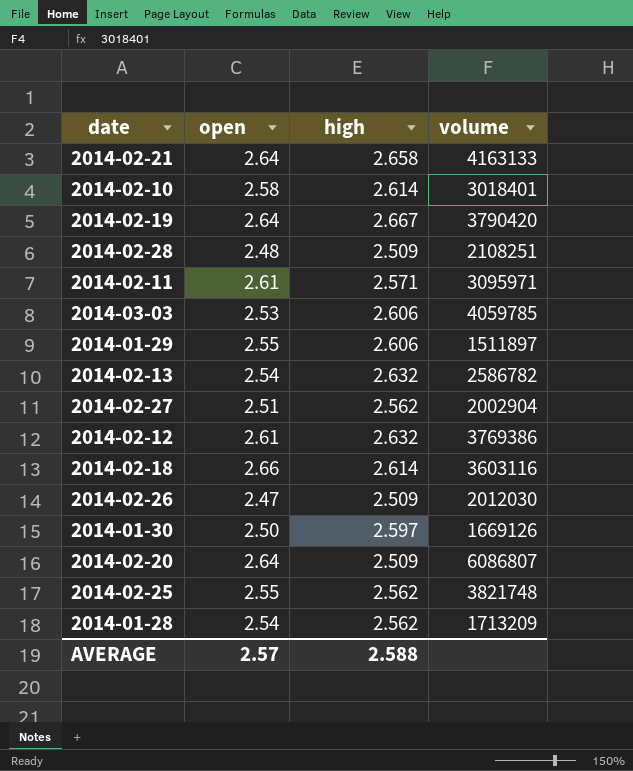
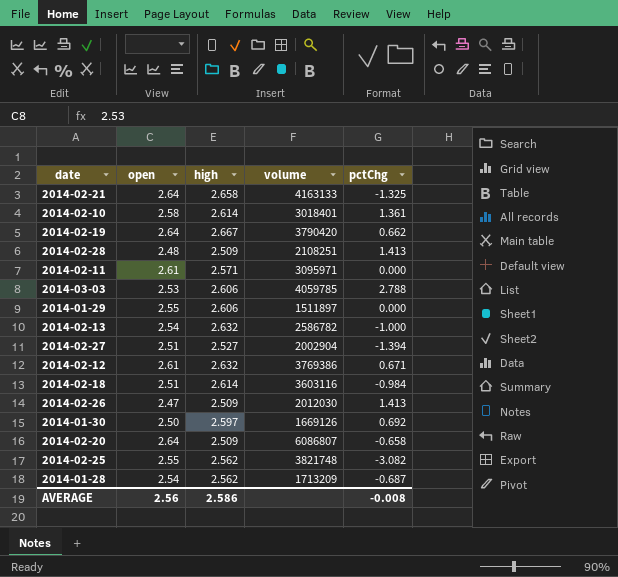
column pctChg | position: none -> 5
2014-02-27 | high: 2.562 -> 2.527
2014-02-18 | open: 2.66 -> 2.51
AVERAGE | open: 2.57 -> 2.56
AVERAGE | high: 2.588 -> 2.586

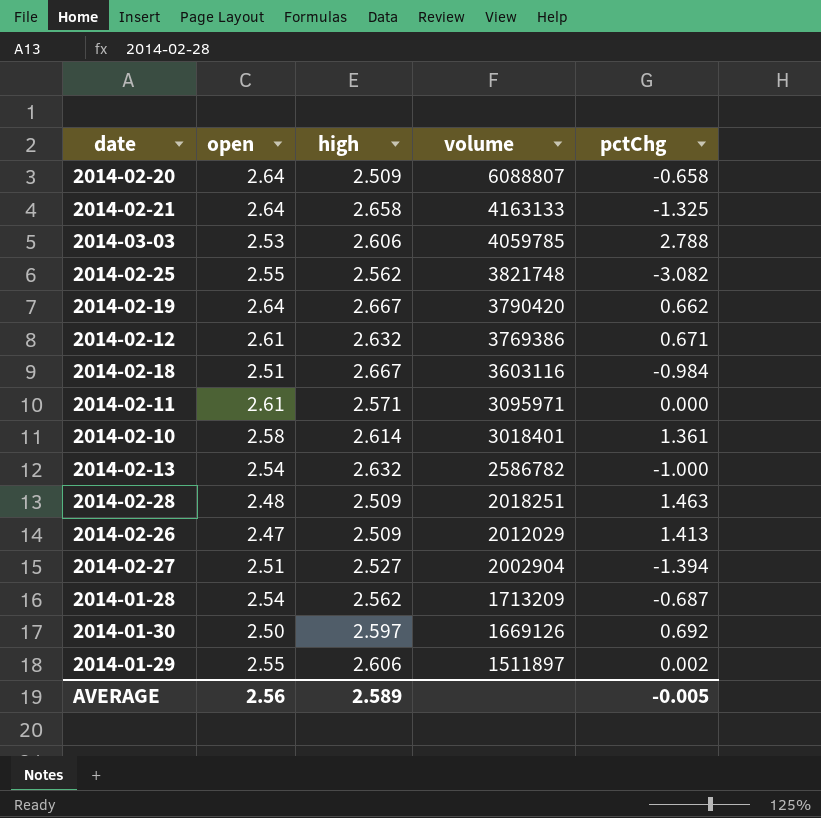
row order: none -> volume descending
2014-02-20 | volume: 6086807 -> 6088807
2014-02-18 | high: 2.614 -> 2.667
2014-02-28 | volume: 2108251 -> 2018251
2014-02-28 | pctChg: 1.413 -> 1.463
2014-02-26 | volume: 2012030 -> 2012029
2014-01-29 | pctChg: 0.000 -> 0.002
AVERAGE | high: 2.586 -> 2.589
AVERAGE | pctChg: -0.008 -> -0.005

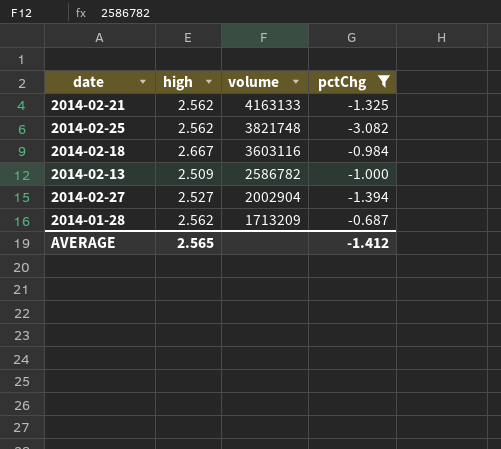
filter: none -> pctChg <= -0.687
column open | position: 2 -> none
2014-02-21 | high: 2.658 -> 2.562
2014-02-13 | high: 2.632 -> 2.509
AVERAGE | high: 2.589 -> 2.565
AVERAGE | pctChg: -0.005 -> -1.412

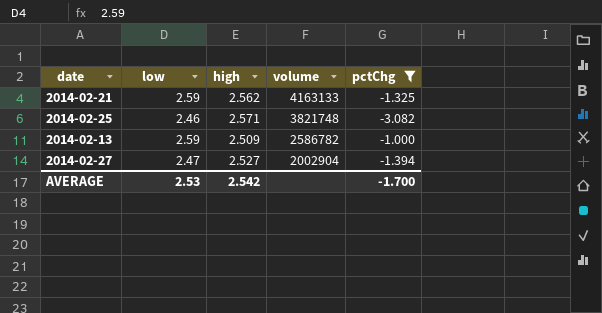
column low | position: none -> 2
row 2014-02-18: 2.667 | 3603116 | -0.984 -> none
row 2014-01-28: 2.562 | 1713209 | -0.687 -> none
2014-02-25 | high: 2.562 -> 2.571
AVERAGE | high: 2.565 -> 2.542
AVERAGE | pctChg: -1.412 -> -1.700

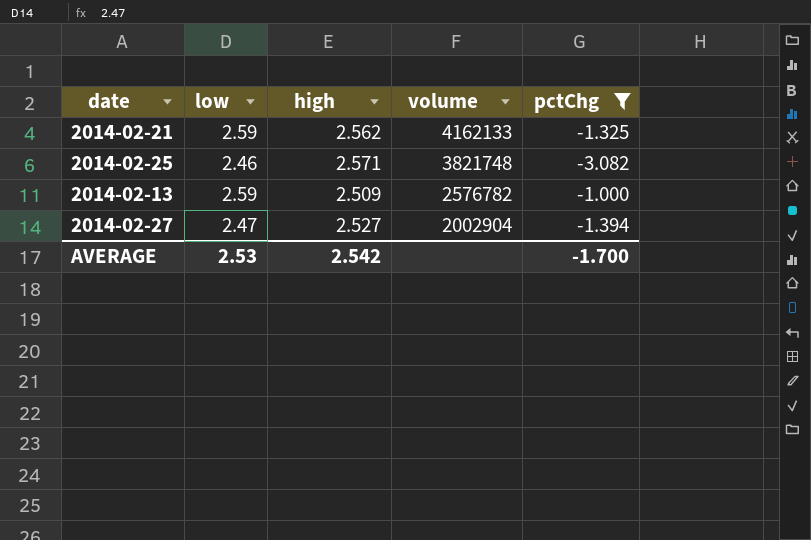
2014-02-21 | volume: 4163133 -> 4162133
2014-02-13 | volume: 2586782 -> 2576782

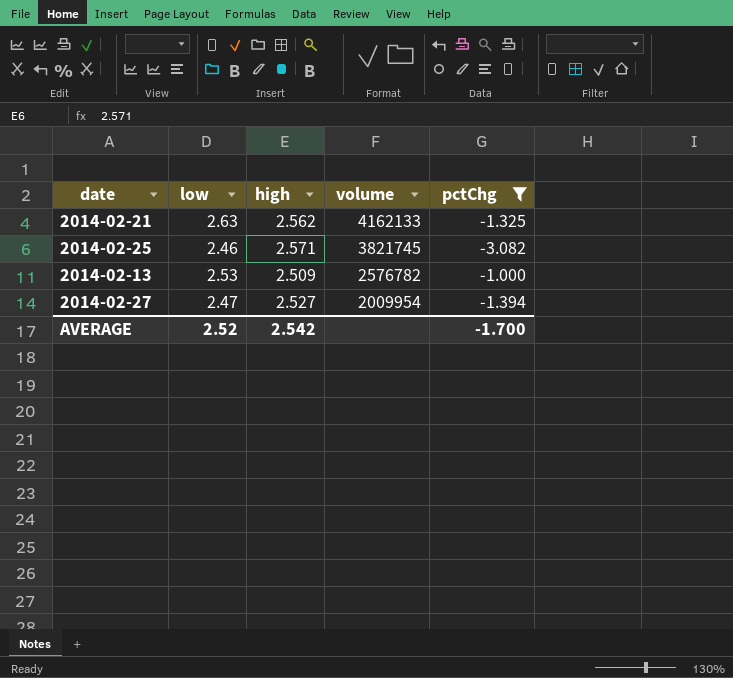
2014-02-21 | low: 2.59 -> 2.63
2014-02-25 | volume: 3821748 -> 3821745
2014-02-13 | low: 2.59 -> 2.53
2014-02-27 | volume: 2002904 -> 2009954
AVERAGE | low: 2.53 -> 2.52

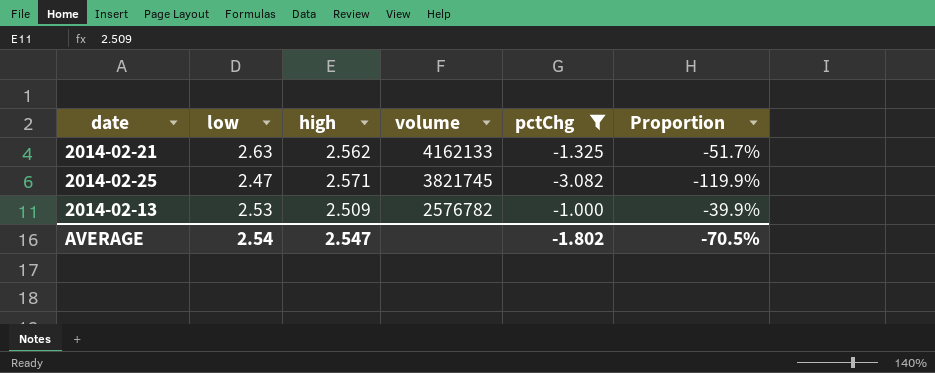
column Proportion | formula: none -> [pctChg] / [high]
row 2014-02-27: 2.47 | 2.527 | 2009954 | -1.394 -> none
2014-02-25 | low: 2.46 -> 2.47
AVERAGE | low: 2.52 -> 2.54
AVERAGE | high: 2.542 -> 2.547
AVERAGE | pctChg: -1.700 -> -1.802

